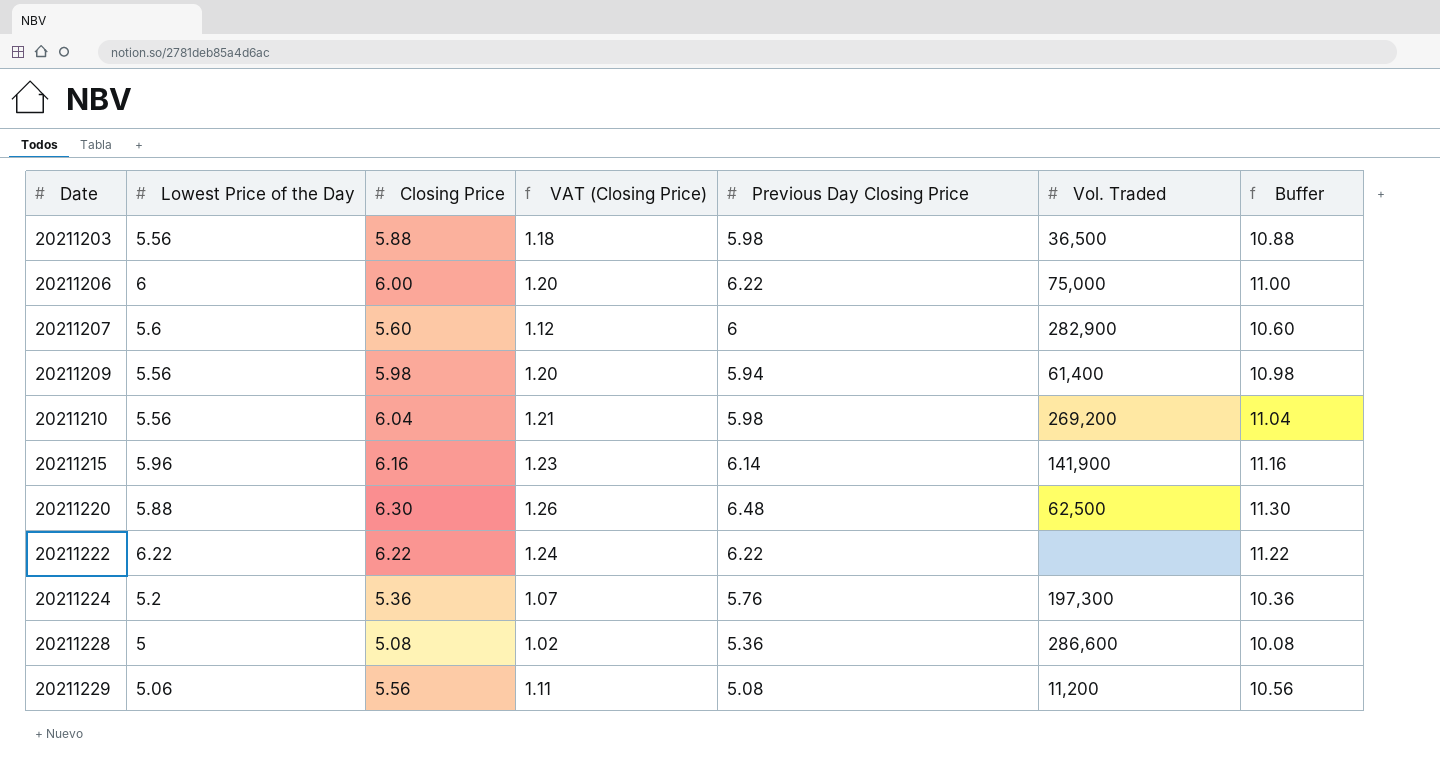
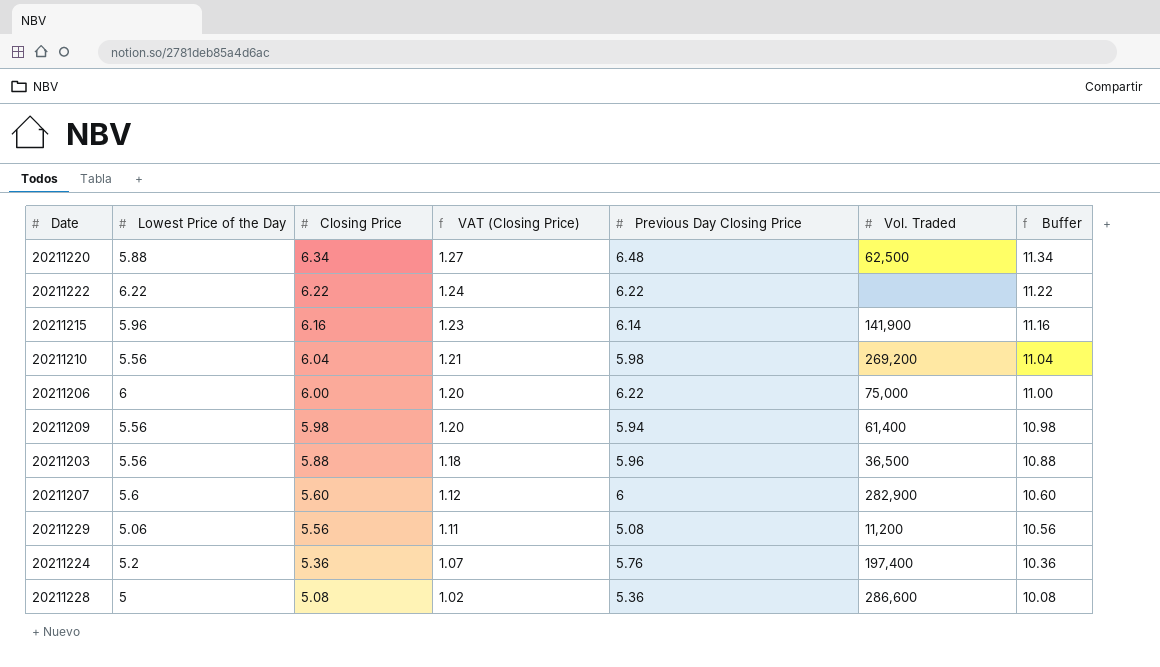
row order: Date ascending -> Closing Price descending
20211220 | Closing Price: 6.30 -> 6.34
20211220 | VAT (Closing Price): 1.26 -> 1.27
20211220 | Buffer: 11.30 -> 11.34
20211203 | Previous Day Closing Price: 5.98 -> 5.96
20211224 | Vol. Traded: 197,300 -> 197,400

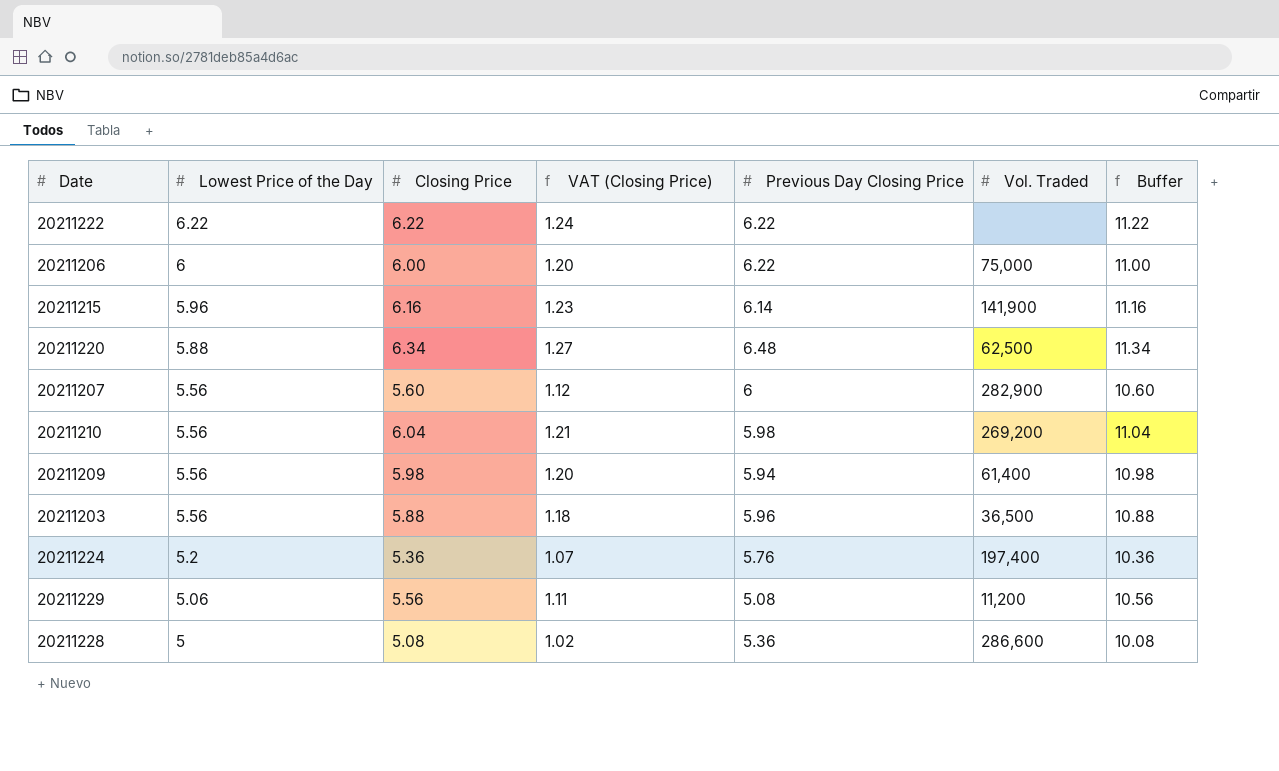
row order: Closing Price descending -> Lowest Price of the Day descending
20211207 | Lowest Price of the Day: 5.6 -> 5.56

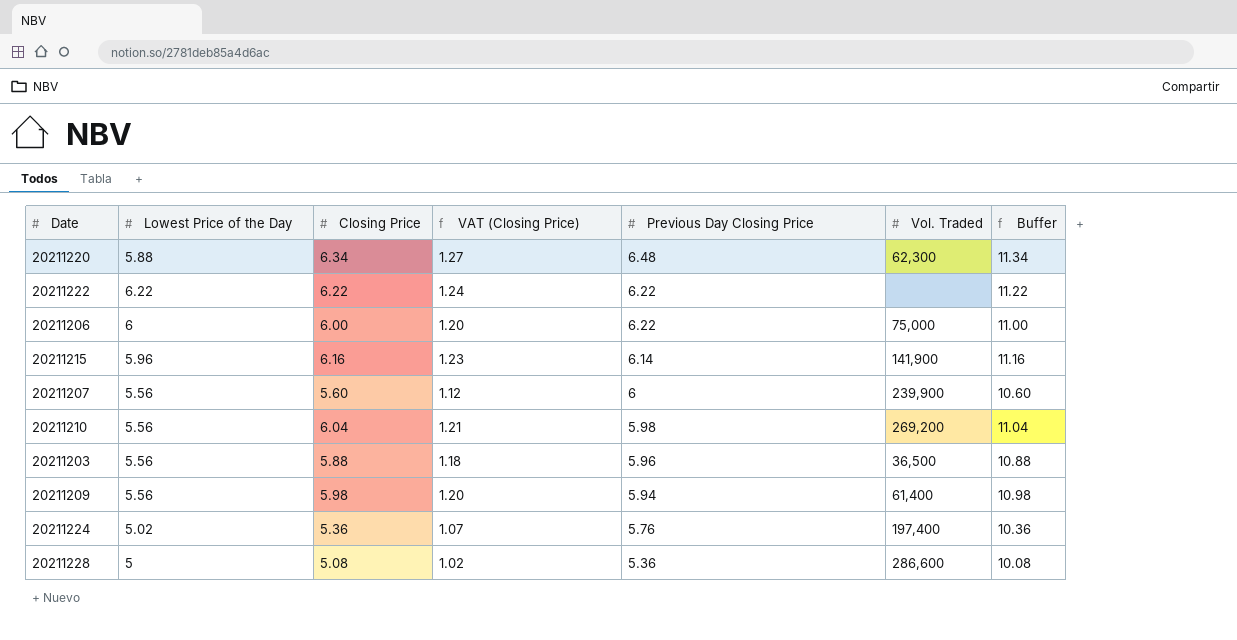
row order: Lowest Price of the Day descending -> Previous Day Closing Price descending
row 20211229: 5.06 | 5.56 | 1.11 | 5.08 | 11,200 | 10.56 -> none
20211220 | Vol. Traded: 62,500 -> 62,300
20211207 | Vol. Traded: 282,900 -> 239,900
20211224 | Lowest Price of the Day: 5.2 -> 5.02

